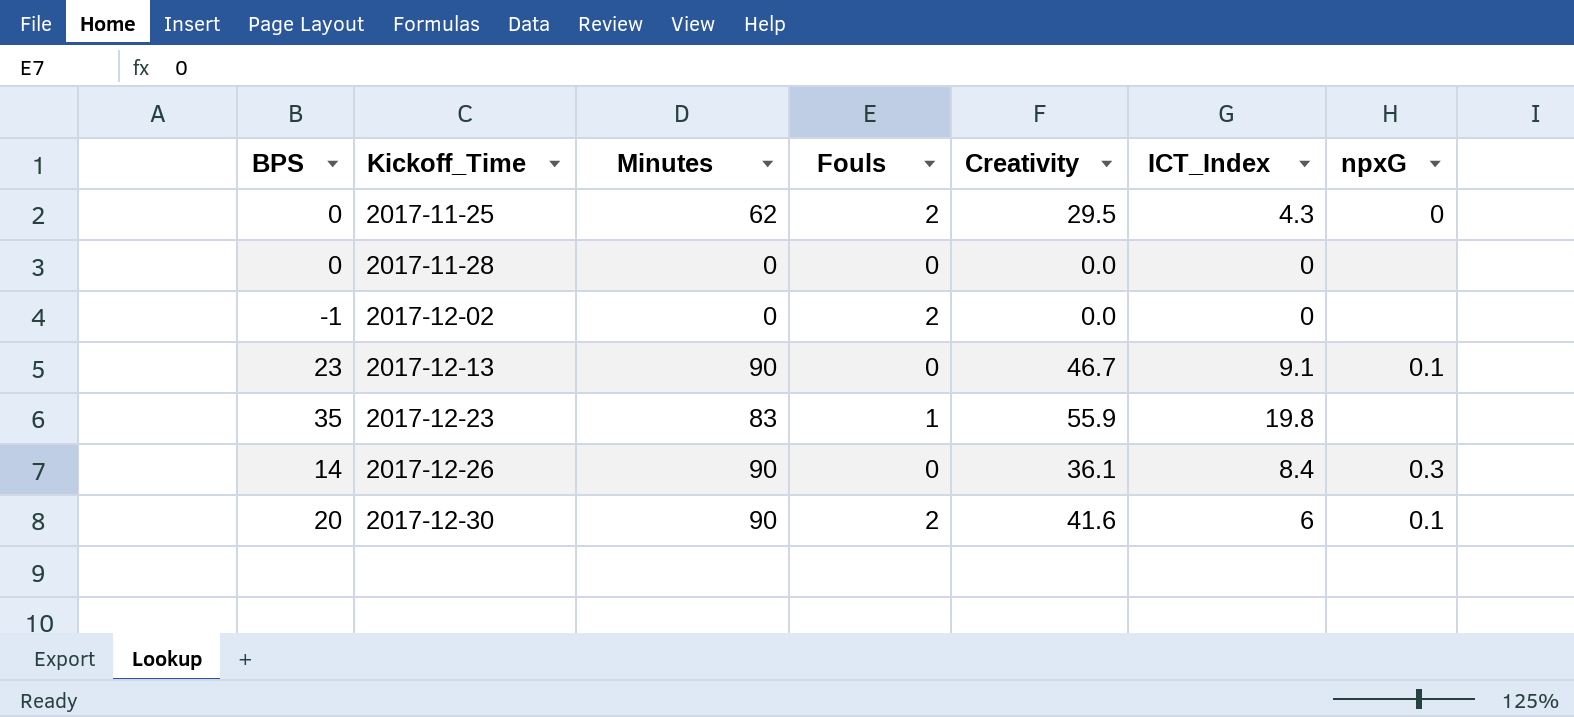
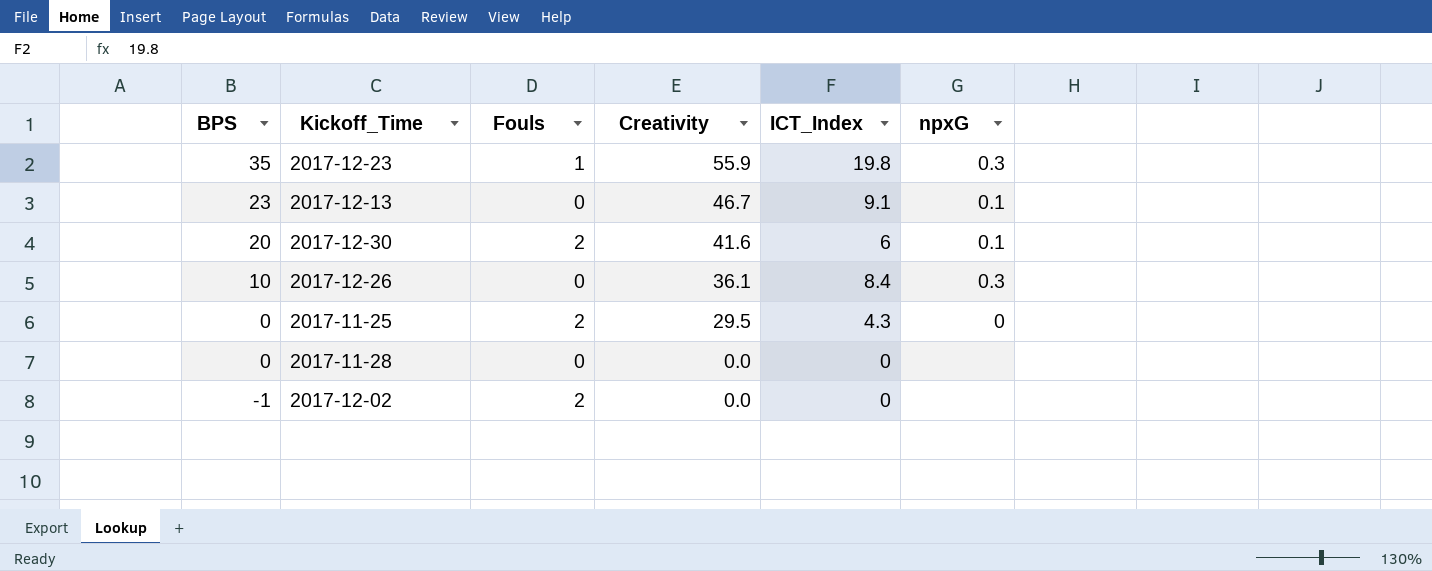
row order: Kickoff_Time ascending -> BPS descending
column Minutes | position: 3 -> none
2017-12-23 | npxG: none -> 0.3
2017-12-26 | BPS: 14 -> 10

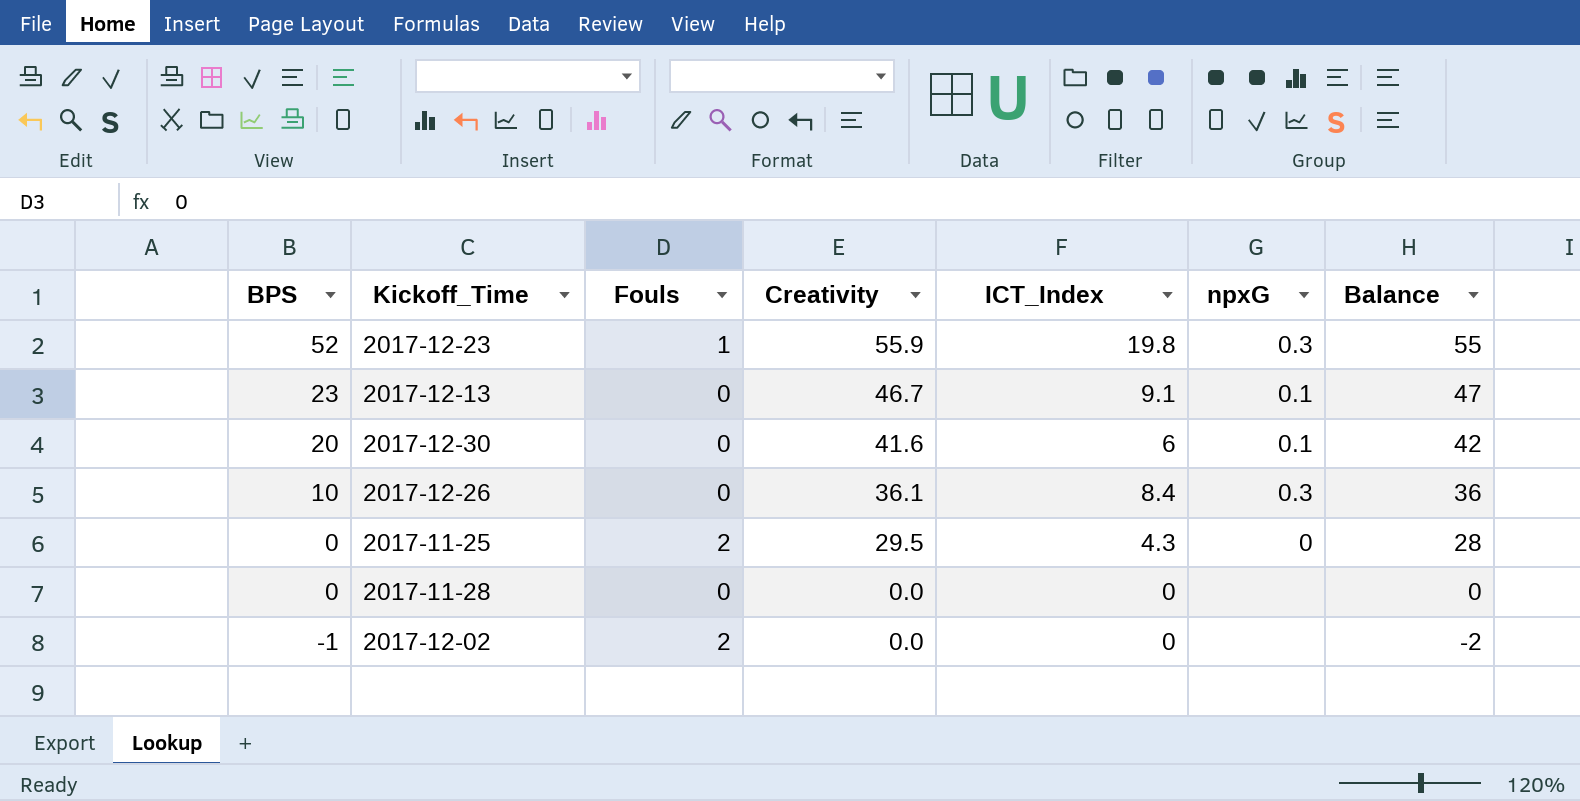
column Balance | formula: none -> [Creativity] - [Fouls]
2017-12-23 | BPS: 35 -> 52
2017-12-30 | Fouls: 2 -> 0

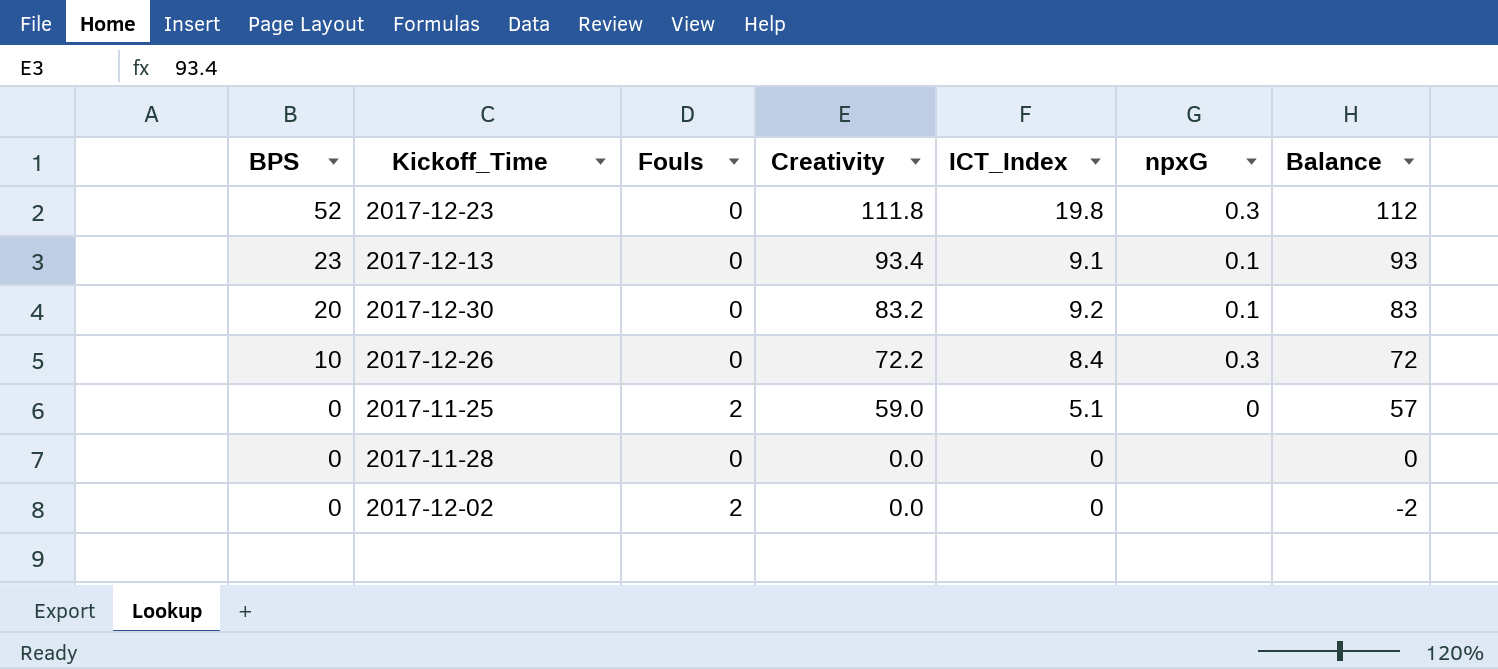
2017-12-23 | Fouls: 1 -> 0
2017-12-23 | Creativity: 55.9 -> 111.8
2017-12-23 | Balance: 55 -> 112
2017-12-13 | Creativity: 46.7 -> 93.4
2017-12-13 | Balance: 47 -> 93
2017-12-30 | Creativity: 41.6 -> 83.2
2017-12-30 | ICT_Index: 6 -> 9.2
2017-12-30 | Balance: 42 -> 83
2017-12-26 | Creativity: 36.1 -> 72.2
2017-12-26 | Balance: 36 -> 72
2017-11-25 | Creativity: 29.5 -> 59.0
2017-11-25 | ICT_Index: 4.3 -> 5.1
2017-11-25 | Balance: 28 -> 57
2017-12-02 | BPS: -1 -> 0

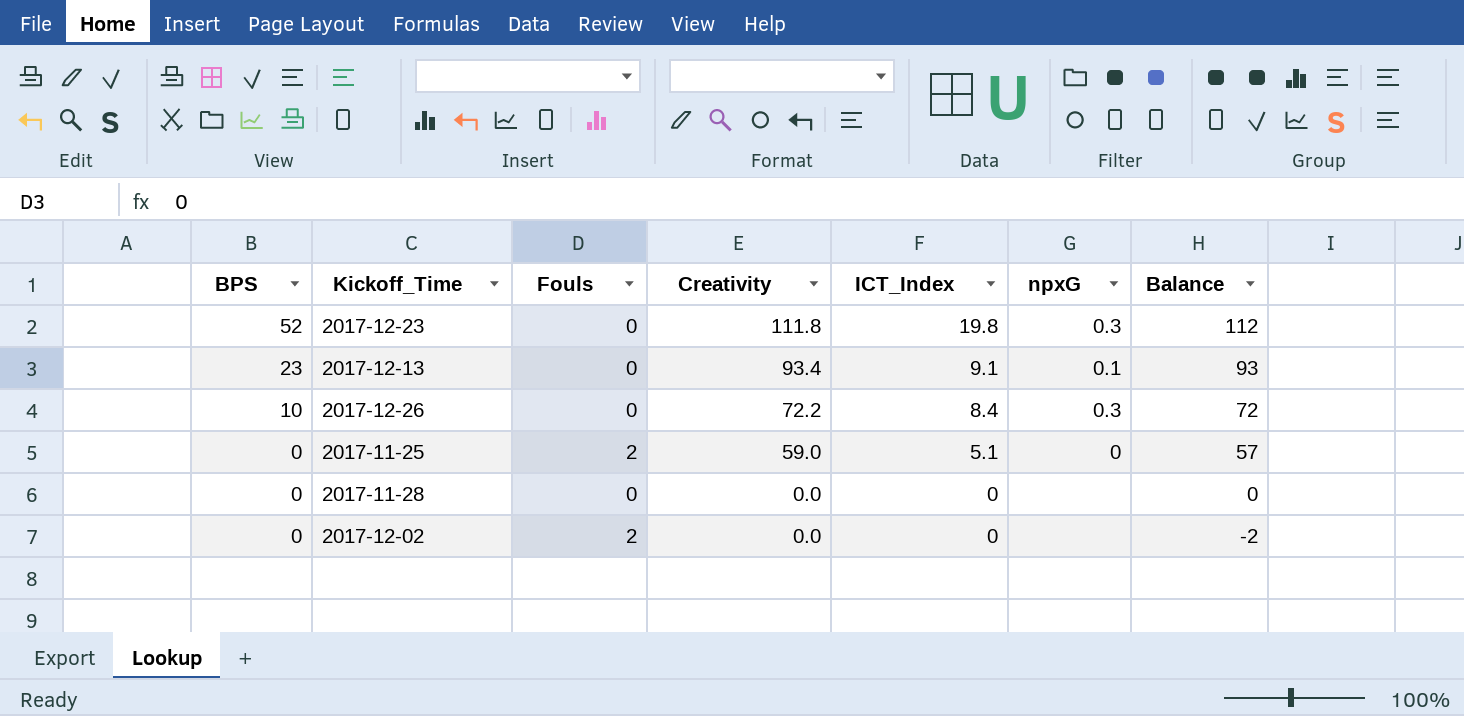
row 2017-12-30: 20 | 0 | 83.2 | 9.2 | 0.1 | 83 -> none

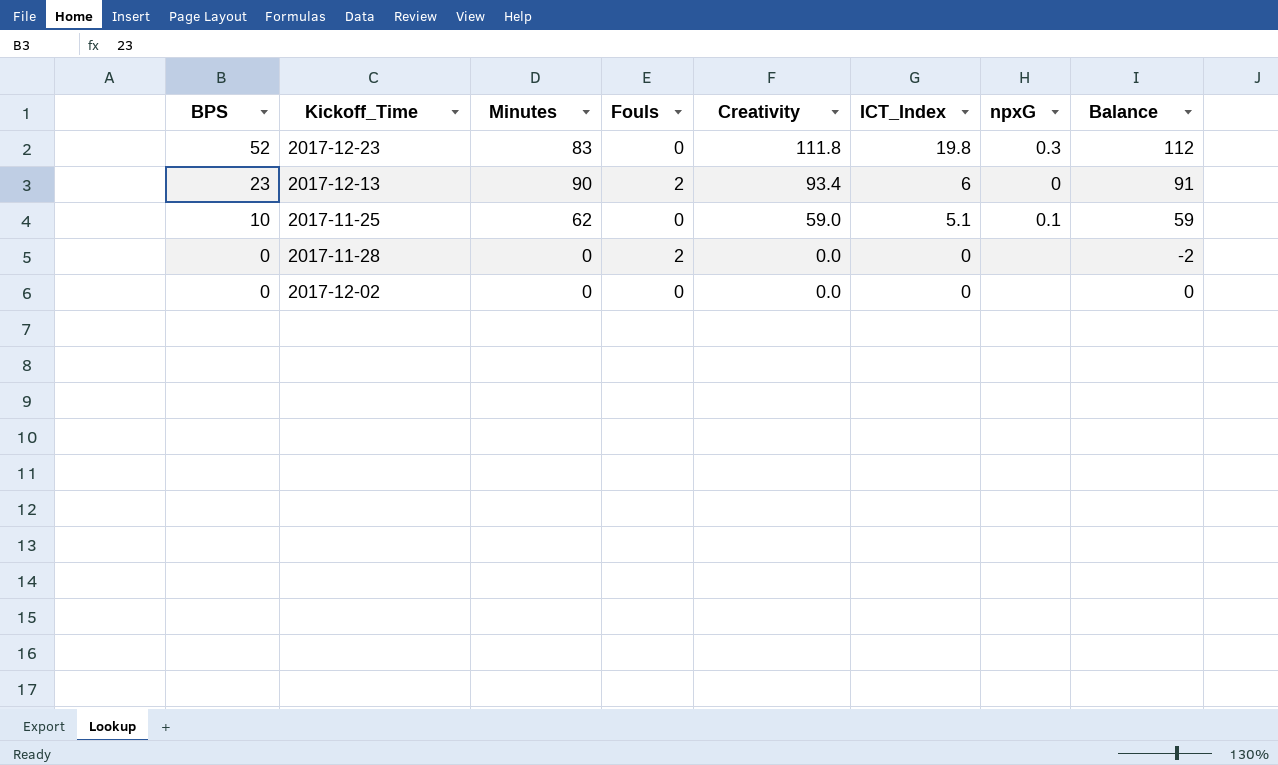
column Minutes | position: none -> 3
row 2017-12-26: 10 | 0 | 72.2 | 8.4 | 0.3 | 72 -> none
2017-12-13 | Fouls: 0 -> 2
2017-12-13 | ICT_Index: 9.1 -> 6
2017-12-13 | npxG: 0.1 -> 0
2017-12-13 | Balance: 93 -> 91
2017-11-25 | BPS: 0 -> 10
2017-11-25 | Fouls: 2 -> 0
2017-11-25 | npxG: 0 -> 0.1
2017-11-25 | Balance: 57 -> 59
2017-11-28 | Fouls: 0 -> 2
2017-11-28 | Balance: 0 -> -2
2017-12-02 | Fouls: 2 -> 0
2017-12-02 | Balance: -2 -> 0

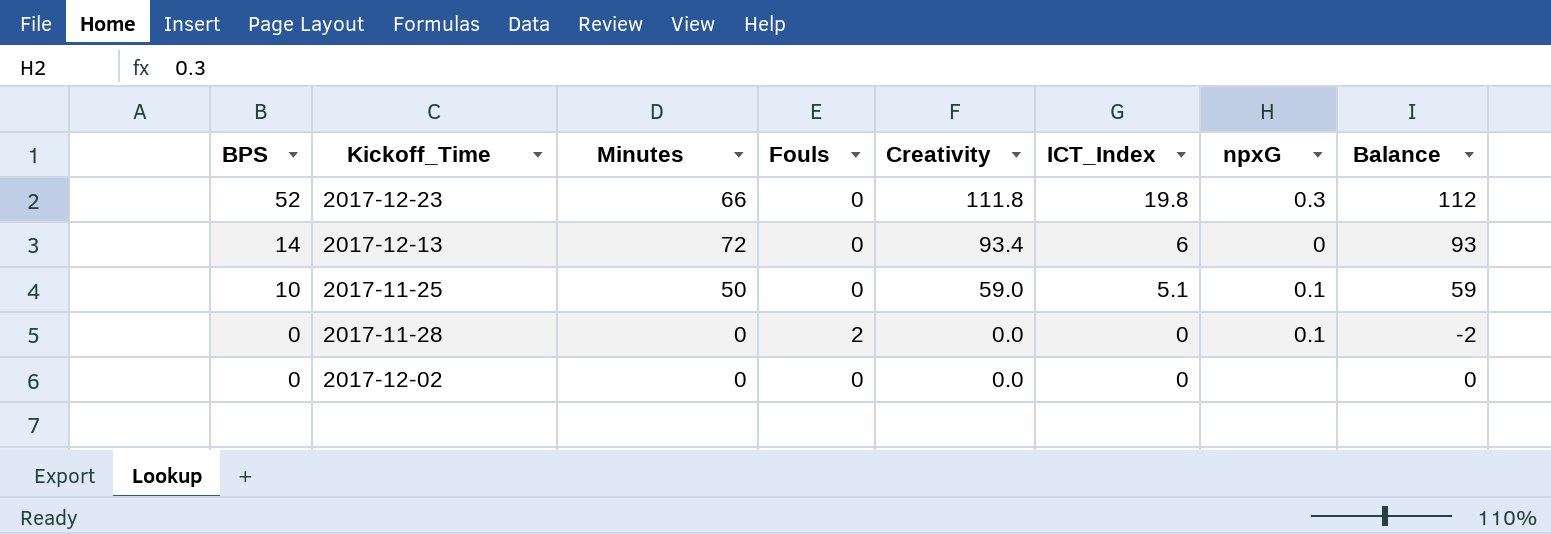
2017-12-23 | Minutes: 83 -> 66
2017-12-13 | BPS: 23 -> 14
2017-12-13 | Minutes: 90 -> 72
2017-12-13 | Fouls: 2 -> 0
2017-12-13 | Balance: 91 -> 93
2017-11-25 | Minutes: 62 -> 50
2017-11-28 | npxG: none -> 0.1

